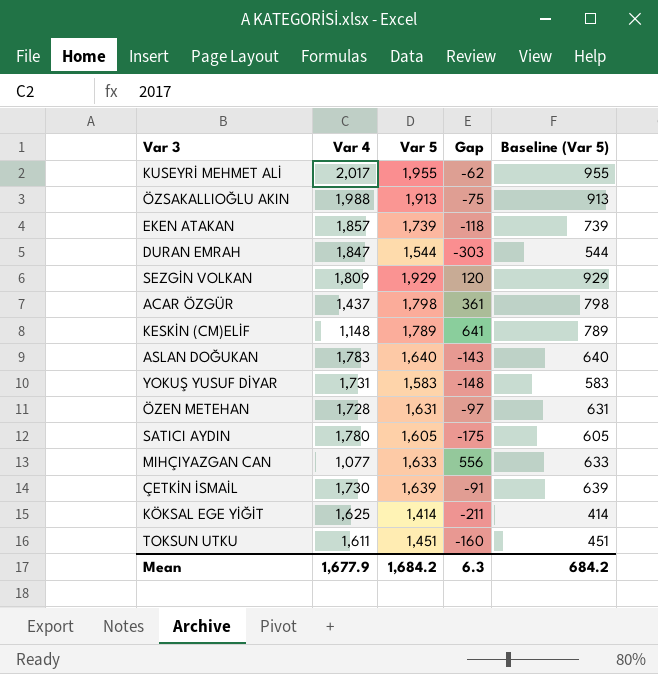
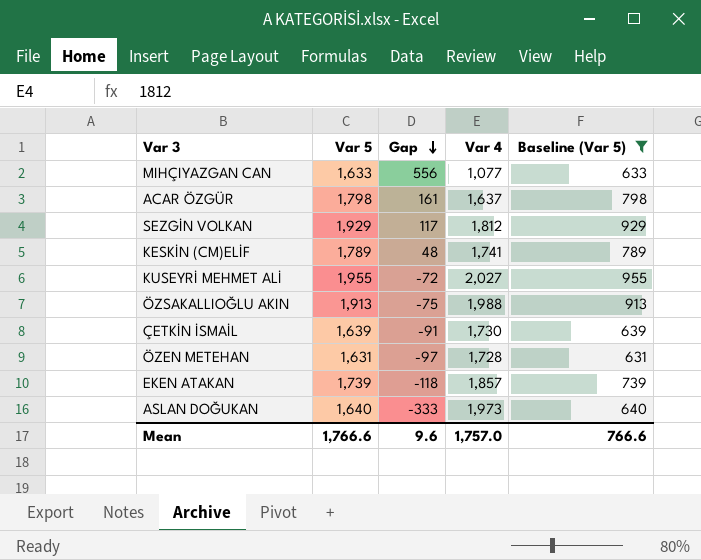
filter: none -> Baseline (Var 5) >= 631
row order: none -> Gap descending
column Var 4 | position: 2 -> 4
ACAR ÖZGÜR | Gap: 361 -> 161
ACAR ÖZGÜR | Var 4: 1,437 -> 1,637
SEZGİN VOLKAN | Gap: 120 -> 117
SEZGİN VOLKAN | Var 4: 1,809 -> 1,812
KESKİN (CM)ELİF | Gap: 641 -> 48
KESKİN (CM)ELİF | Var 4: 1,148 -> 1,741
KUSEYRİ MEHMET ALİ | Gap: -62 -> -72
KUSEYRİ MEHMET ALİ | Var 4: 2,017 -> 2,027
ASLAN DOĞUKAN | Gap: -143 -> -333
ASLAN DOĞUKAN | Var 4: 1,783 -> 1,973
Mean | Var 5: 1,684.2 -> 1,766.6
Mean | Gap: 6.3 -> 9.6
Mean | Var 4: 1,677.9 -> 1,757.0
Mean | Baseline (Var 5): 684.2 -> 766.6

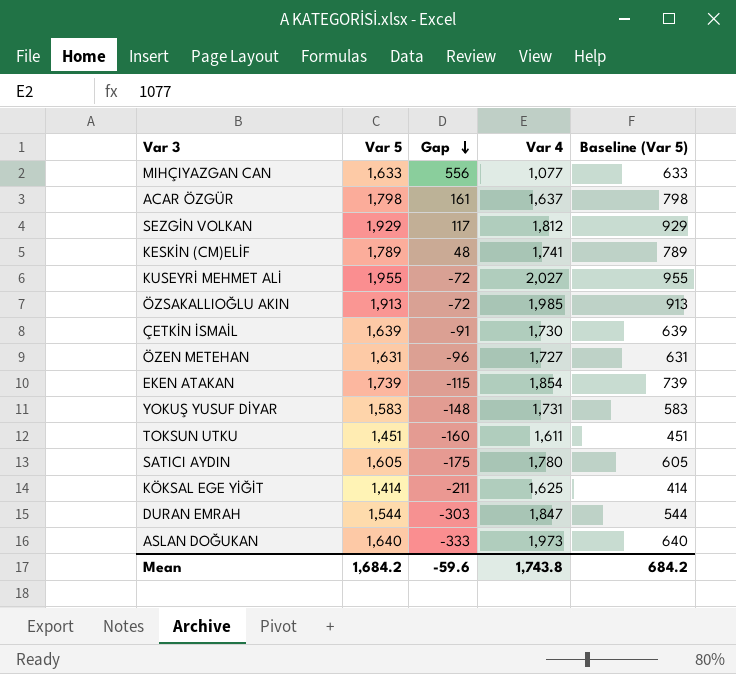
filter: Baseline (Var 5) >= 631 -> none
ÖZSAKALLIOĞLU AKIN | Gap: -75 -> -72
ÖZSAKALLIOĞLU AKIN | Var 4: 1,988 -> 1,985
ÖZEN METEHAN | Gap: -97 -> -96
ÖZEN METEHAN | Var 4: 1,728 -> 1,727
EKEN ATAKAN | Gap: -118 -> -115
EKEN ATAKAN | Var 4: 1,857 -> 1,854
Mean | Var 5: 1,766.6 -> 1,684.2
Mean | Gap: 9.6 -> -59.6
Mean | Var 4: 1,757.0 -> 1,743.8
Mean | Baseline (Var 5): 766.6 -> 684.2

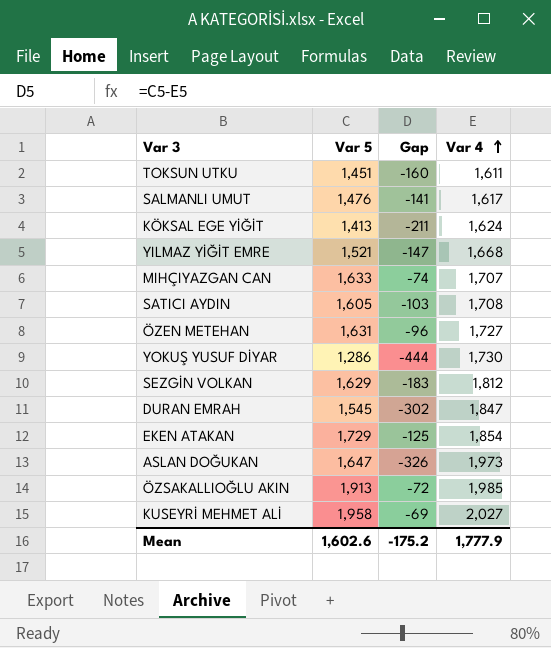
row order: Gap descending -> Var 4 ascending
column Baseline (Var 5) | formula: [Var 5] - 1000 -> none
row ACAR ÖZGÜR: 1,798 | 161 | 1,637 | 798 -> none
row KESKİN (CM)ELİF: 1,789 | 48 | 1,741 | 789 -> none
row ÇETKİN İSMAİL: 1,639 | -91 | 1,730 | 639 -> none
row SALMANLI UMUT: none -> 1,476 | -141 | 1,617
KÖKSAL EGE YİĞİT | Var 5: 1,414 -> 1,413
KÖKSAL EGE YİĞİT | Var 4: 1,625 -> 1,624
row YILMAZ YİĞİT EMRE: none -> 1,521 | -147 | 1,668
MIHÇIYAZGAN CAN | Gap: 556 -> -74
MIHÇIYAZGAN CAN | Var 4: 1,077 -> 1,707
SATICI AYDIN | Gap: -175 -> -103
SATICI AYDIN | Var 4: 1,780 -> 1,708
YOKUŞ YUSUF DİYAR | Var 5: 1,583 -> 1,286
YOKUŞ YUSUF DİYAR | Gap: -148 -> -444
YOKUŞ YUSUF DİYAR | Var 4: 1,731 -> 1,730
SEZGİN VOLKAN | Var 5: 1,929 -> 1,629
SEZGİN VOLKAN | Gap: 117 -> -183
DURAN EMRAH | Var 5: 1,544 -> 1,545
DURAN EMRAH | Gap: -303 -> -302
EKEN ATAKAN | Var 5: 1,739 -> 1,729
EKEN ATAKAN | Gap: -115 -> -125
ASLAN DOĞUKAN | Var 5: 1,640 -> 1,647
ASLAN DOĞUKAN | Gap: -333 -> -326
KUSEYRİ MEHMET ALİ | Var 5: 1,955 -> 1,958
KUSEYRİ MEHMET ALİ | Gap: -72 -> -69
Mean | Var 5: 1,684.2 -> 1,602.6
Mean | Gap: -59.6 -> -175.2
Mean | Var 4: 1,743.8 -> 1,777.9

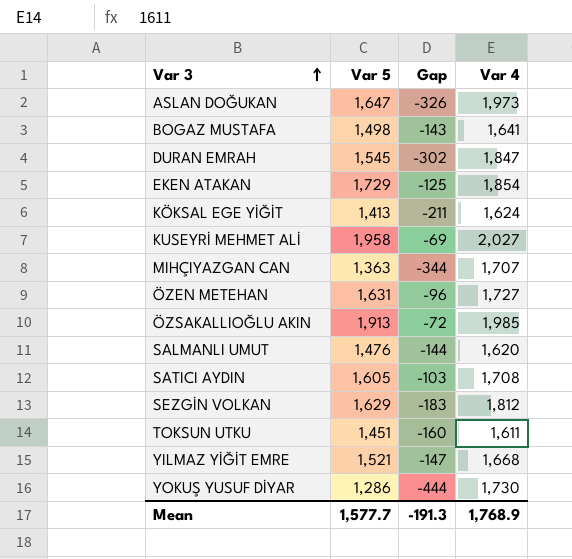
row order: Var 4 ascending -> Var 3 ascending
row BOGAZ MUSTAFA: none -> 1,498 | -143 | 1,641
MIHÇIYAZGAN CAN | Var 5: 1,633 -> 1,363
MIHÇIYAZGAN CAN | Gap: -74 -> -344
SALMANLI UMUT | Gap: -141 -> -144
SALMANLI UMUT | Var 4: 1,617 -> 1,620
Mean | Var 5: 1,602.6 -> 1,577.7
Mean | Gap: -175.2 -> -191.3
Mean | Var 4: 1,777.9 -> 1,768.9

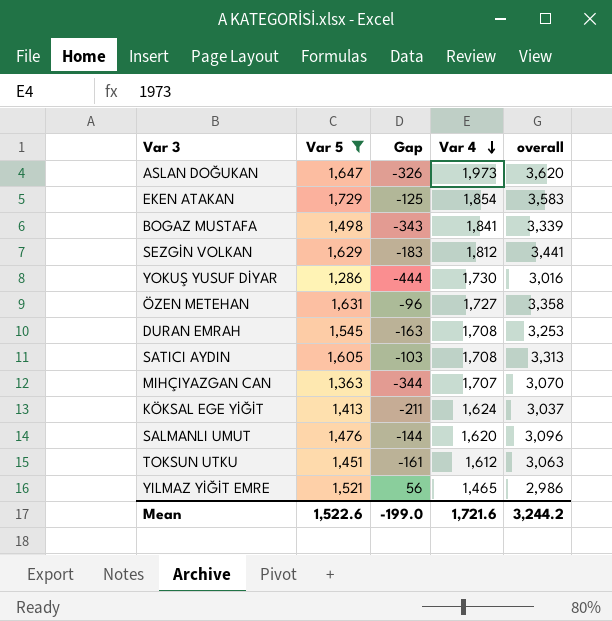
filter: none -> Var 5 <= 1,729
row order: Var 3 ascending -> Var 4 descending
column overall | formula: none -> [Var 5] + [Var 4]
BOGAZ MUSTAFA | Gap: -143 -> -343
BOGAZ MUSTAFA | Var 4: 1,641 -> 1,841
DURAN EMRAH | Gap: -302 -> -163
DURAN EMRAH | Var 4: 1,847 -> 1,708
TOKSUN UTKU | Gap: -160 -> -161
TOKSUN UTKU | Var 4: 1,611 -> 1,612
YILMAZ YİĞİT EMRE | Gap: -147 -> 56
YILMAZ YİĞİT EMRE | Var 4: 1,668 -> 1,465
Mean | Var 5: 1,577.7 -> 1,522.6
Mean | Gap: -191.3 -> -199.0
Mean | Var 4: 1,768.9 -> 1,721.6

